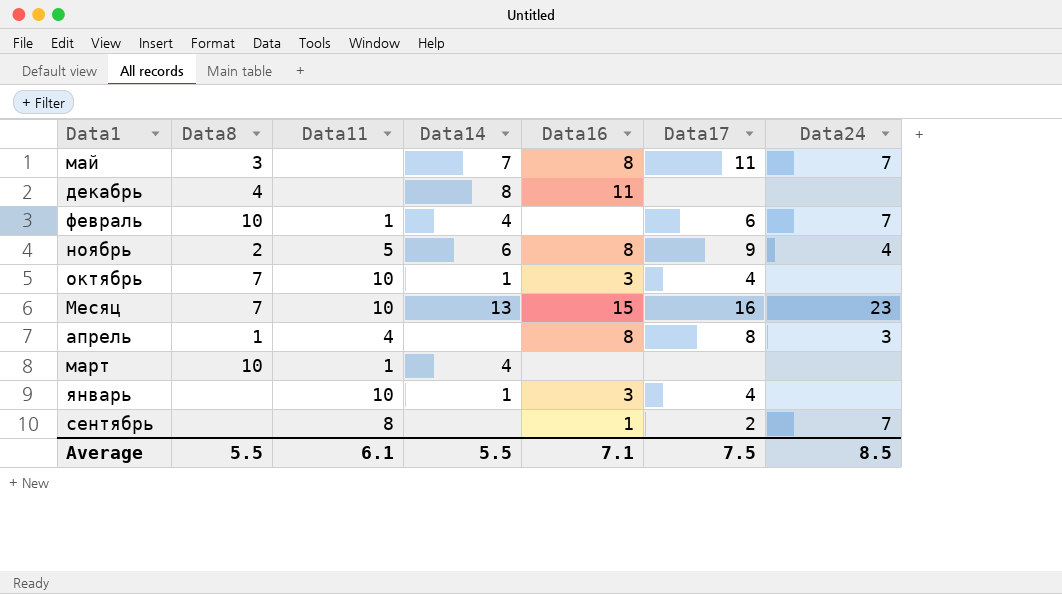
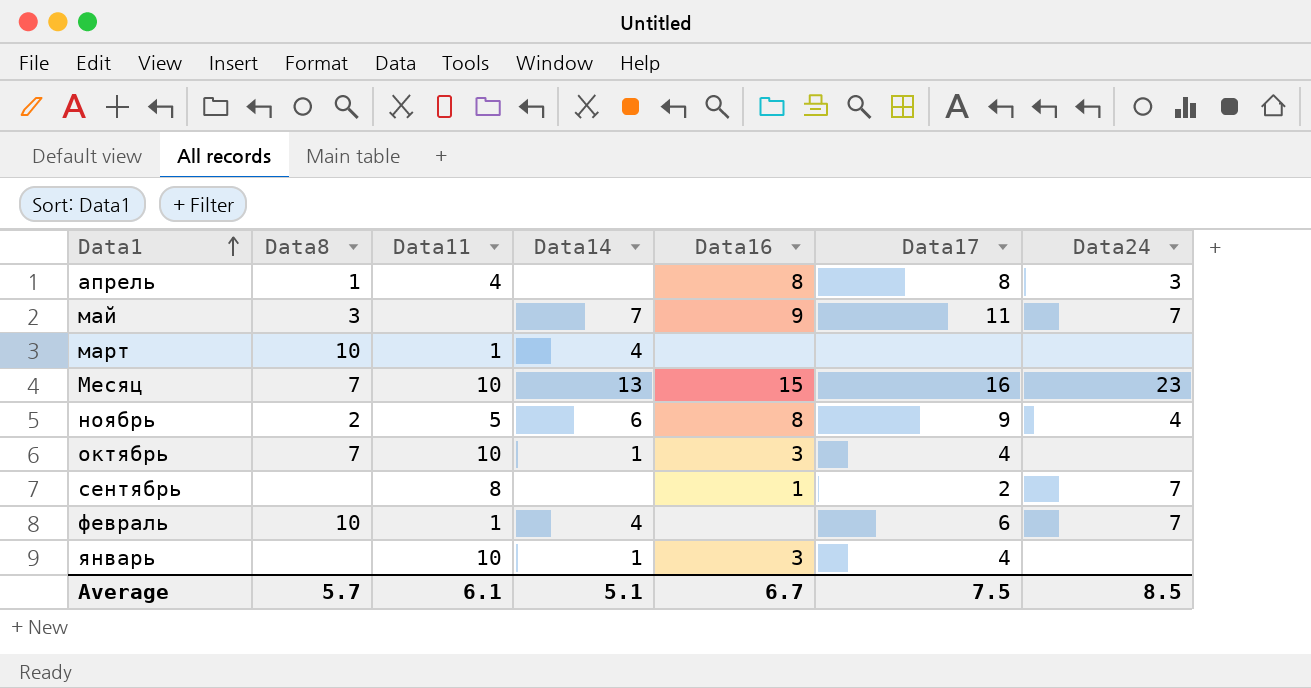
row order: none -> Data1 ascending
row декабрь: 4 | none | 8 | 11 | none | none -> none
май | Data16: 8 -> 9
Average | Data8: 5.5 -> 5.7
Average | Data14: 5.5 -> 5.1
Average | Data16: 7.1 -> 6.7

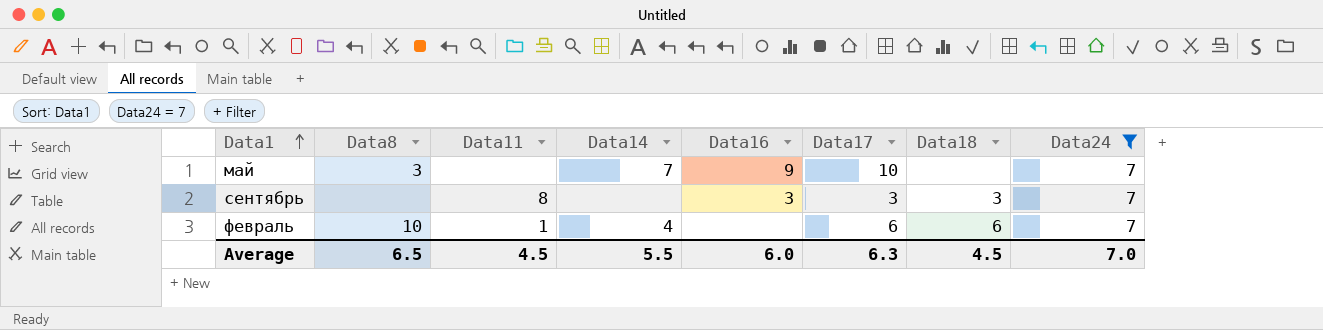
filter: none -> Data24 = 7
column Data18 | position: none -> 7
май | Data17: 11 -> 10
сентябрь | Data16: 1 -> 3
сентябрь | Data17: 2 -> 3
Average | Data8: 5.7 -> 6.5
Average | Data11: 6.1 -> 4.5
Average | Data14: 5.1 -> 5.5
Average | Data16: 6.7 -> 6.0
Average | Data17: 7.5 -> 6.3
Average | Data24: 8.5 -> 7.0

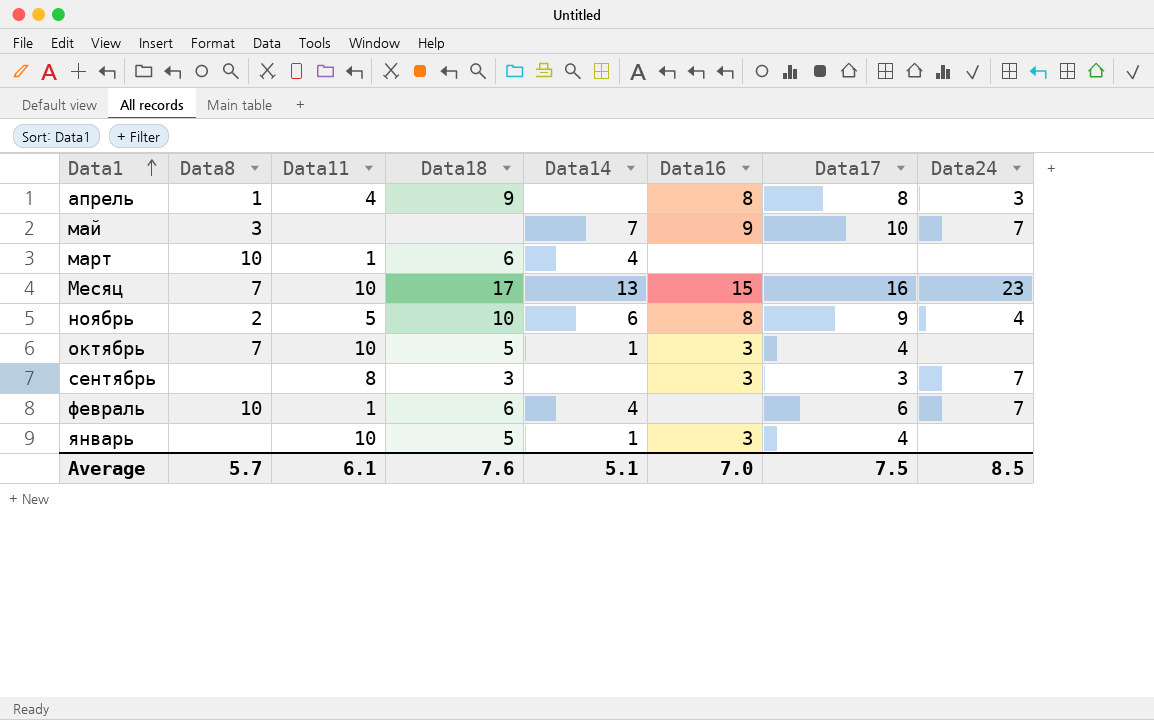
filter: Data24 = 7 -> none
column Data18 | position: 7 -> 4
Average | Data8: 6.5 -> 5.7
Average | Data11: 4.5 -> 6.1
Average | Data18: 4.5 -> 7.6
Average | Data14: 5.5 -> 5.1
Average | Data16: 6.0 -> 7.0
Average | Data17: 6.3 -> 7.5
Average | Data24: 7.0 -> 8.5

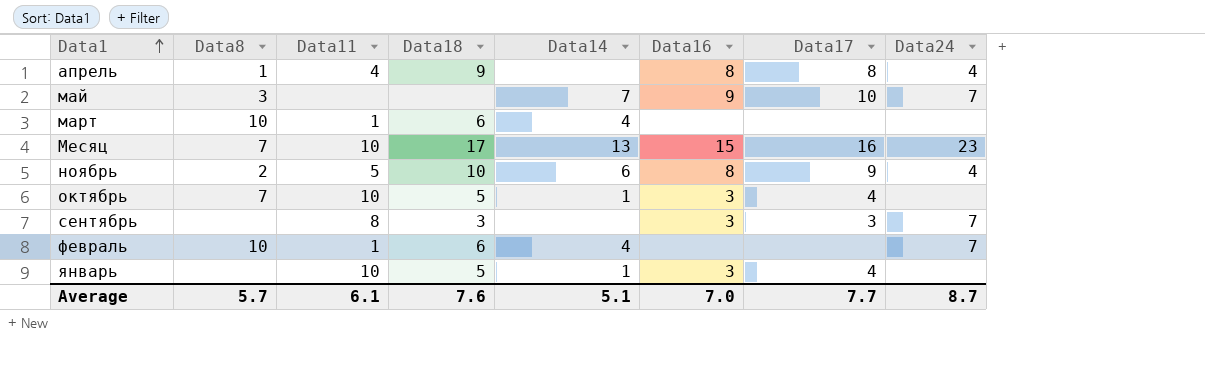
апрель | Data24: 3 -> 4
февраль | Data17: 6 -> none
Average | Data17: 7.5 -> 7.7
Average | Data24: 8.5 -> 8.7

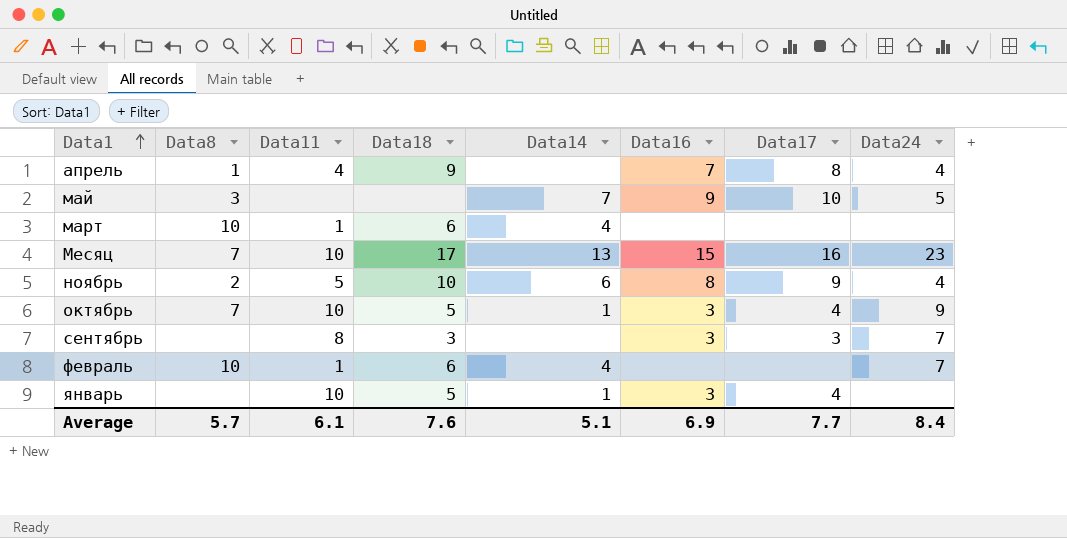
апрель | Data16: 8 -> 7
май | Data24: 7 -> 5
октябрь | Data24: none -> 9
Average | Data16: 7.0 -> 6.9
Average | Data24: 8.7 -> 8.4

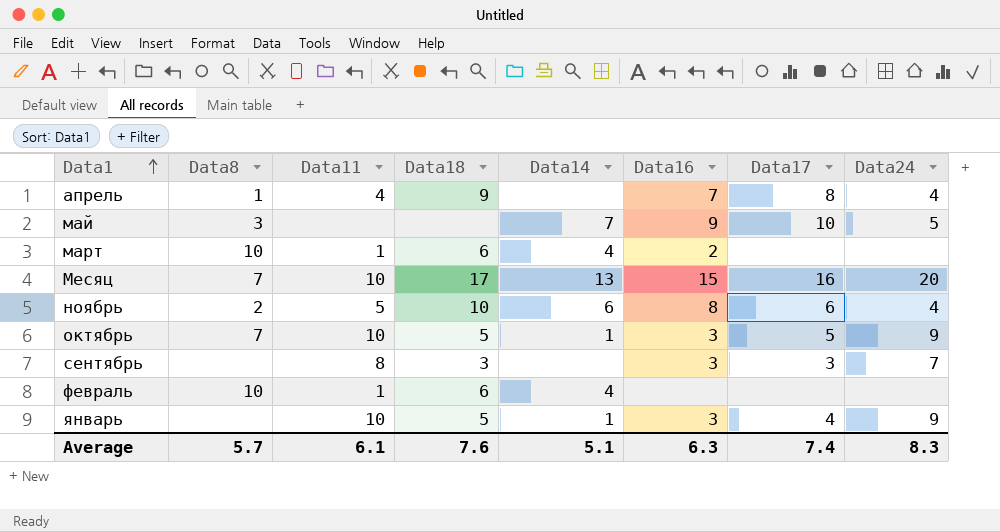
март | Data16: none -> 2
Месяц | Data24: 23 -> 20
ноябрь | Data17: 9 -> 6
октябрь | Data17: 4 -> 5
февраль | Data24: 7 -> none
январь | Data24: none -> 9
Average | Data16: 6.9 -> 6.3
Average | Data17: 7.7 -> 7.4
Average | Data24: 8.4 -> 8.3

